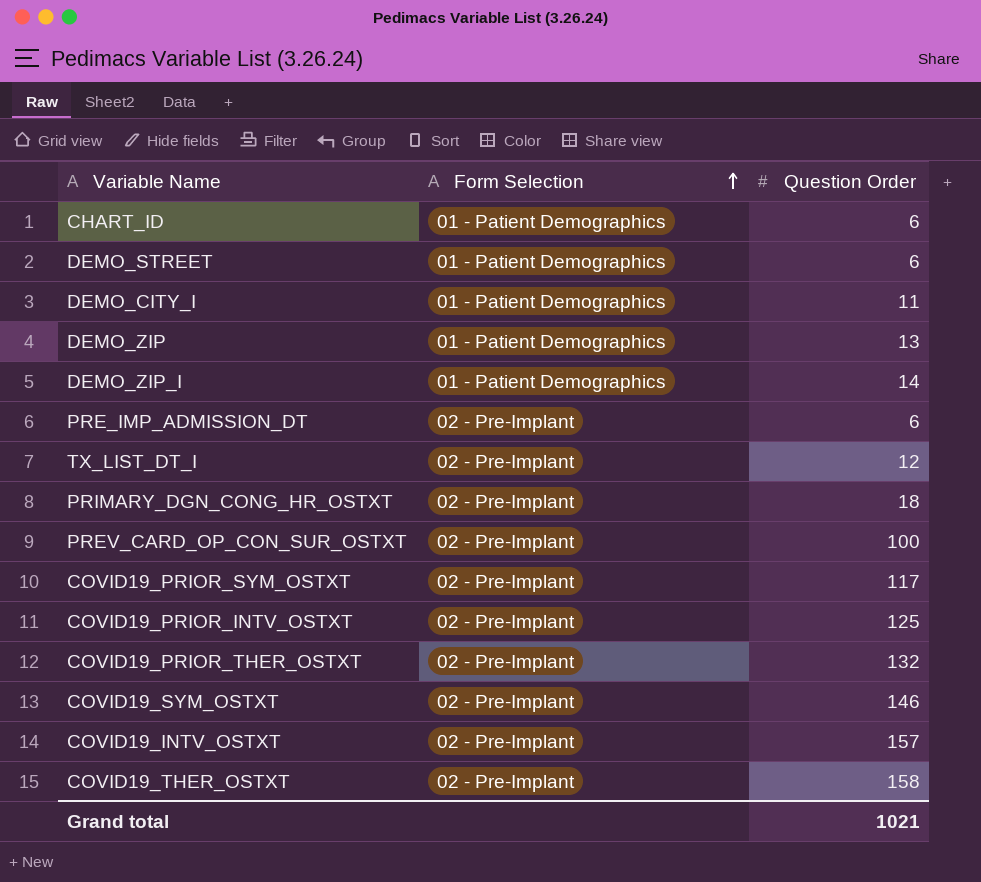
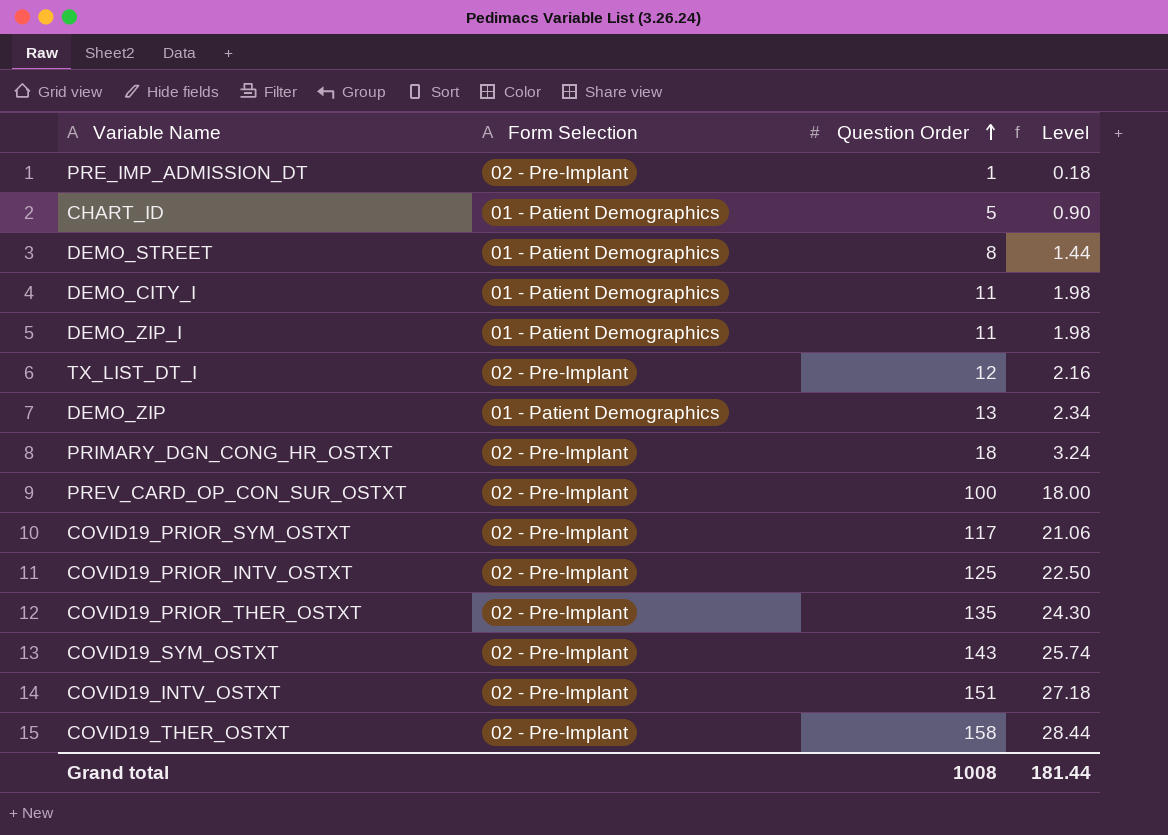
row order: Form Selection ascending -> Question Order ascending
column Level | formula: none -> [Question Order] * 0.18
PRE_IMP_ADMISSION_DT | Question Order: 6 -> 1
CHART_ID | Question Order: 6 -> 5
DEMO_STREET | Question Order: 6 -> 8
DEMO_ZIP_I | Question Order: 14 -> 11
COVID19_PRIOR_THER_OSTXT | Question Order: 132 -> 135
COVID19_SYM_OSTXT | Question Order: 146 -> 143
COVID19_INTV_OSTXT | Question Order: 157 -> 151
Grand total | Question Order: 1021 -> 1008

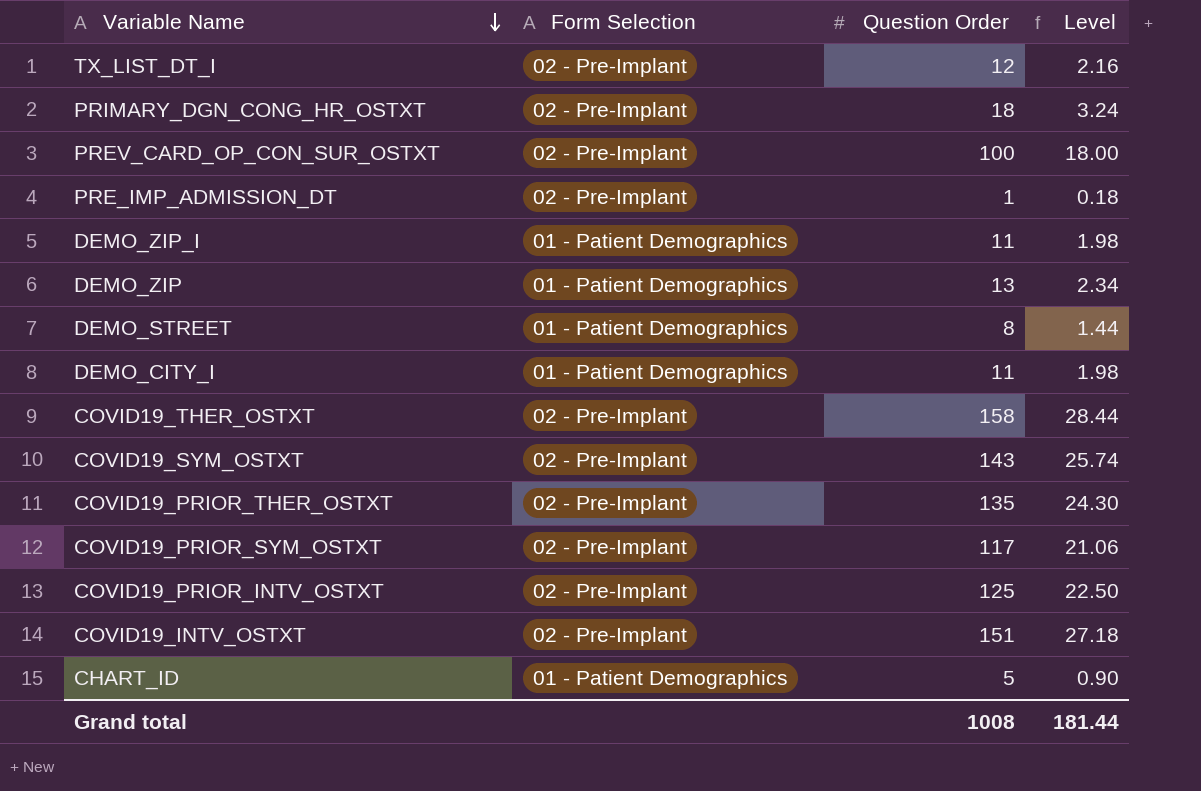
row order: Question Order ascending -> Variable Name descending

